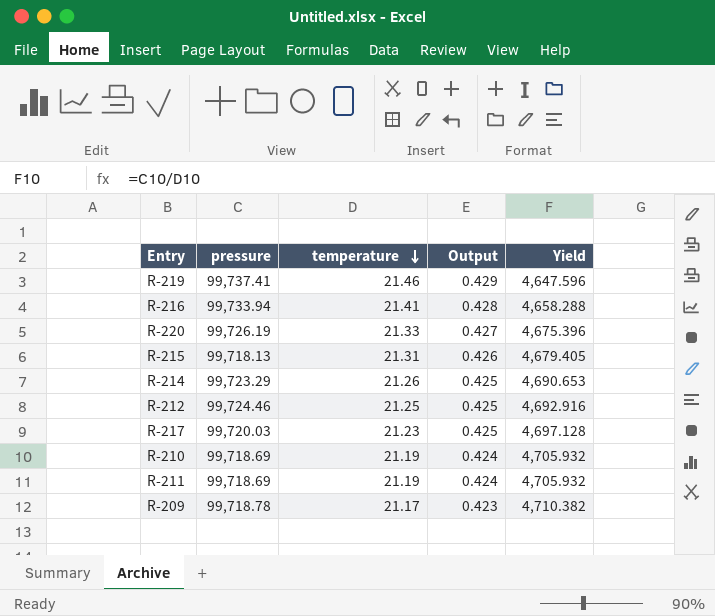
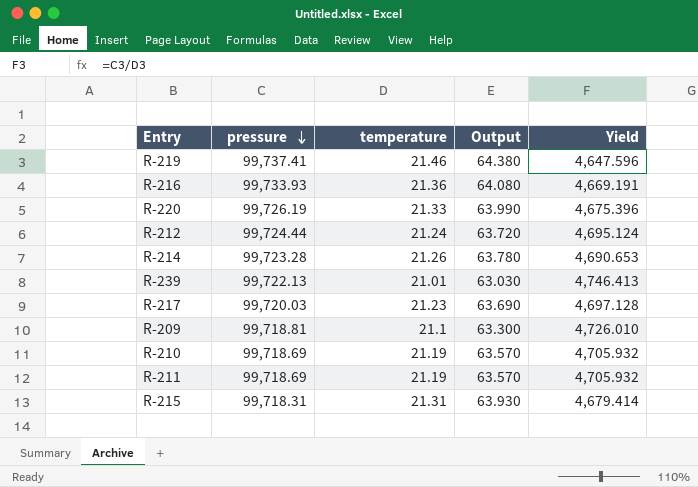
row order: temperature descending -> pressure descending
column Output | formula: [temperature] * 0.02 -> [temperature] * 3
R-216 | pressure: 99,733.94 -> 99,733.93
R-216 | temperature: 21.41 -> 21.36
R-216 | Yield: 4,658.288 -> 4,669.191
R-212 | pressure: 99,724.46 -> 99,724.44
R-212 | temperature: 21.25 -> 21.24
R-212 | Yield: 4,692.916 -> 4,695.124
R-214 | pressure: 99,723.29 -> 99,723.28
row R-239: none -> 99,722.13 | 21.01 | 63.030 | 4,746.413
R-209 | pressure: 99,718.78 -> 99,718.81
R-209 | temperature: 21.17 -> 21.1
R-209 | Yield: 4,710.382 -> 4,726.010
R-215 | pressure: 99,718.13 -> 99,718.31
R-215 | Yield: 4,679.405 -> 4,679.414

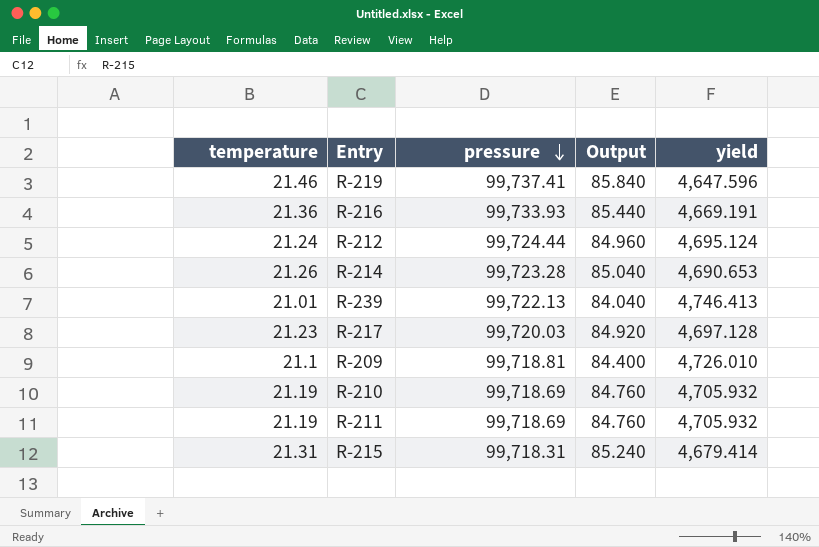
column temperature | position: 3 -> 1
column Output | formula: [temperature] * 3 -> [temperature] * 4
column name: Yield -> yield
row R-220: 99,726.19 | 21.33 | 63.990 | 4,675.396 -> none

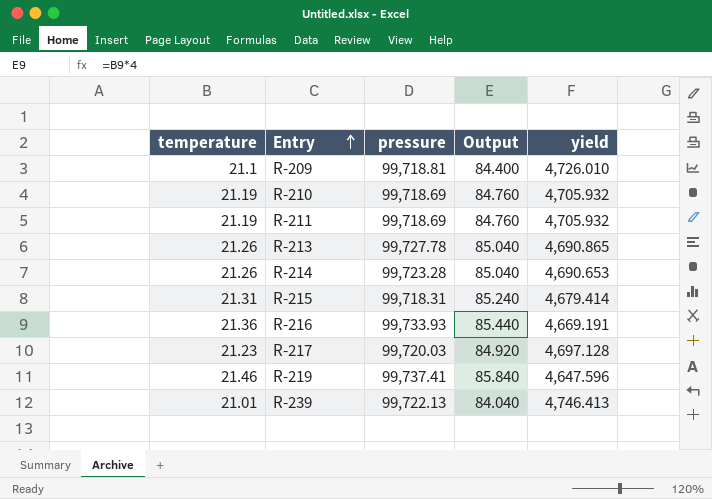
row order: pressure descending -> Entry ascending
row R-212: 21.24 | 99,724.44 | 84.960 | 4,695.124 -> none
row R-213: none -> 21.26 | 99,727.78 | 85.040 | 4,690.865

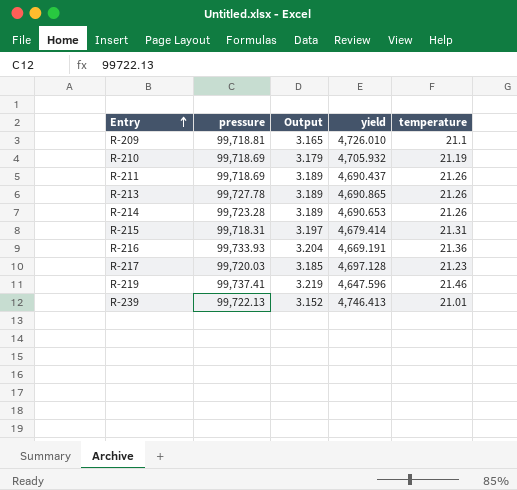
column Output | formula: [temperature] * 4 -> [temperature] * 0.15
column temperature | position: 1 -> 5
R-211 | yield: 4,705.932 -> 4,690.437
R-211 | temperature: 21.19 -> 21.26

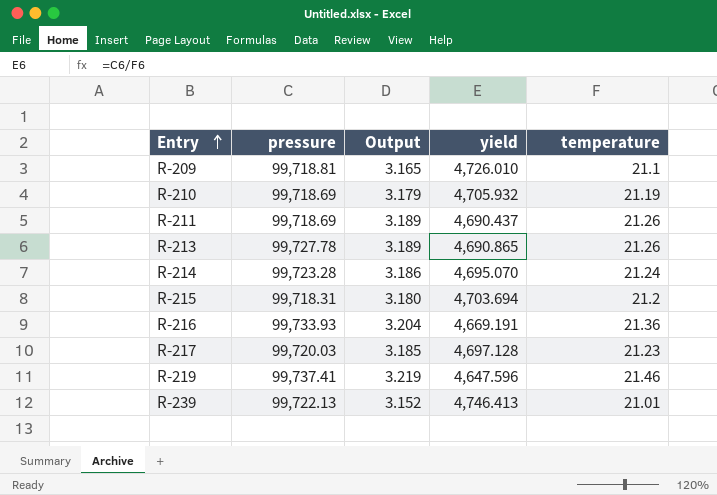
R-214 | Output: 3.189 -> 3.186
R-214 | yield: 4,690.653 -> 4,695.070
R-214 | temperature: 21.26 -> 21.24
R-215 | Output: 3.197 -> 3.180
R-215 | yield: 4,679.414 -> 4,703.694
R-215 | temperature: 21.31 -> 21.2

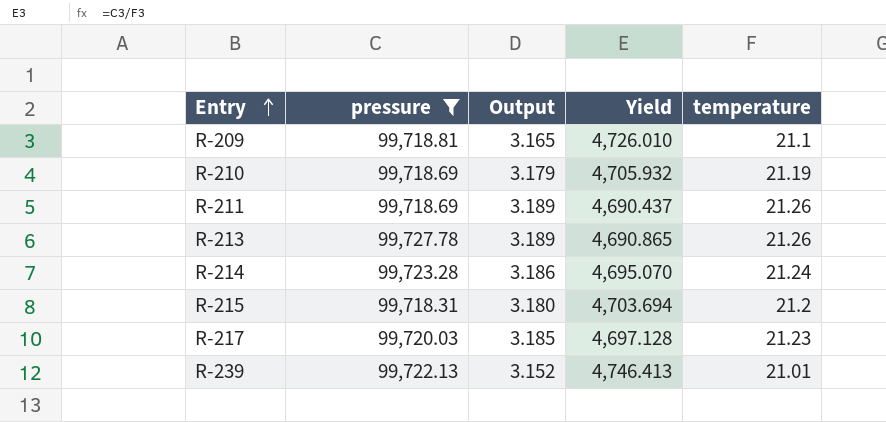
filter: none -> pressure <= 99,727.78
column name: yield -> Yield

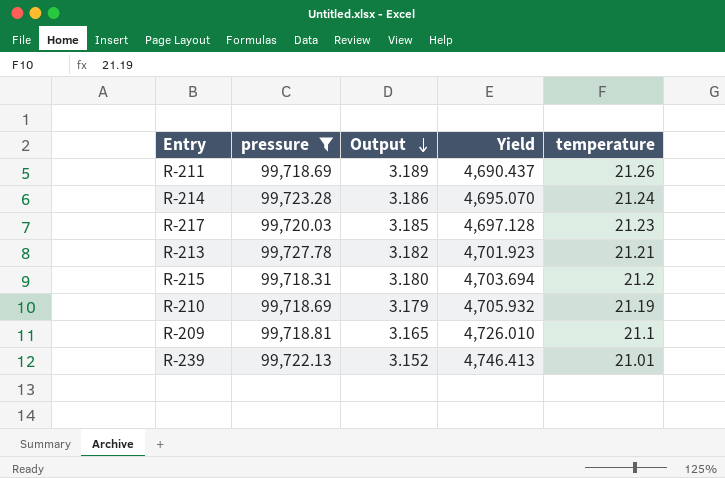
row order: Entry ascending -> Output descending
R-213 | Output: 3.189 -> 3.182
R-213 | Yield: 4,690.865 -> 4,701.923
R-213 | temperature: 21.26 -> 21.21

